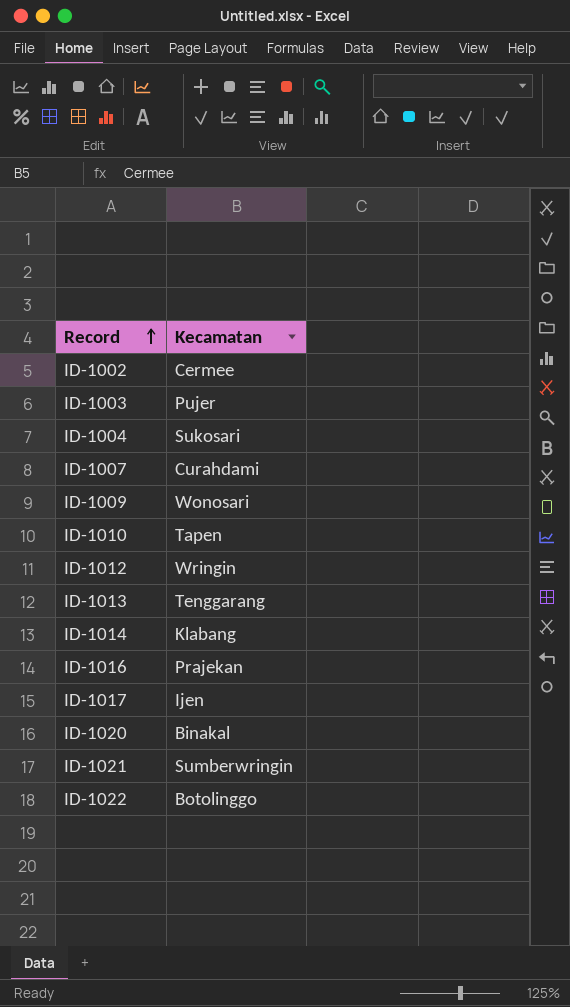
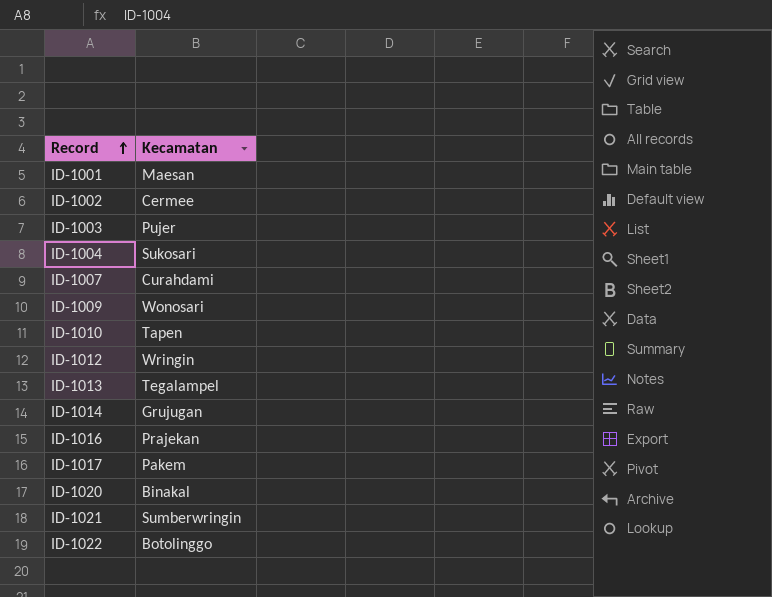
row ID-1001: none -> Maesan
ID-1013 | Kecamatan: Tenggarang -> Tegalampel
ID-1014 | Kecamatan: Klabang -> Grujugan
ID-1017 | Kecamatan: Ijen -> Pakem

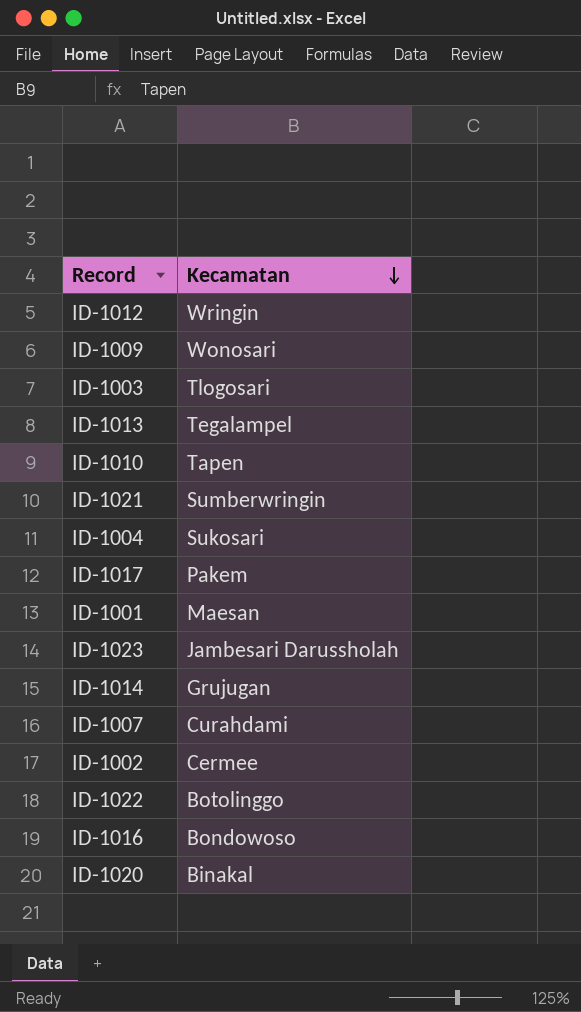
row order: Record ascending -> Kecamatan descending
ID-1003 | Kecamatan: Pujer -> Tlogosari
row ID-1023: none -> Jambesari Darussholah
ID-1016 | Kecamatan: Prajekan -> Bondowoso

